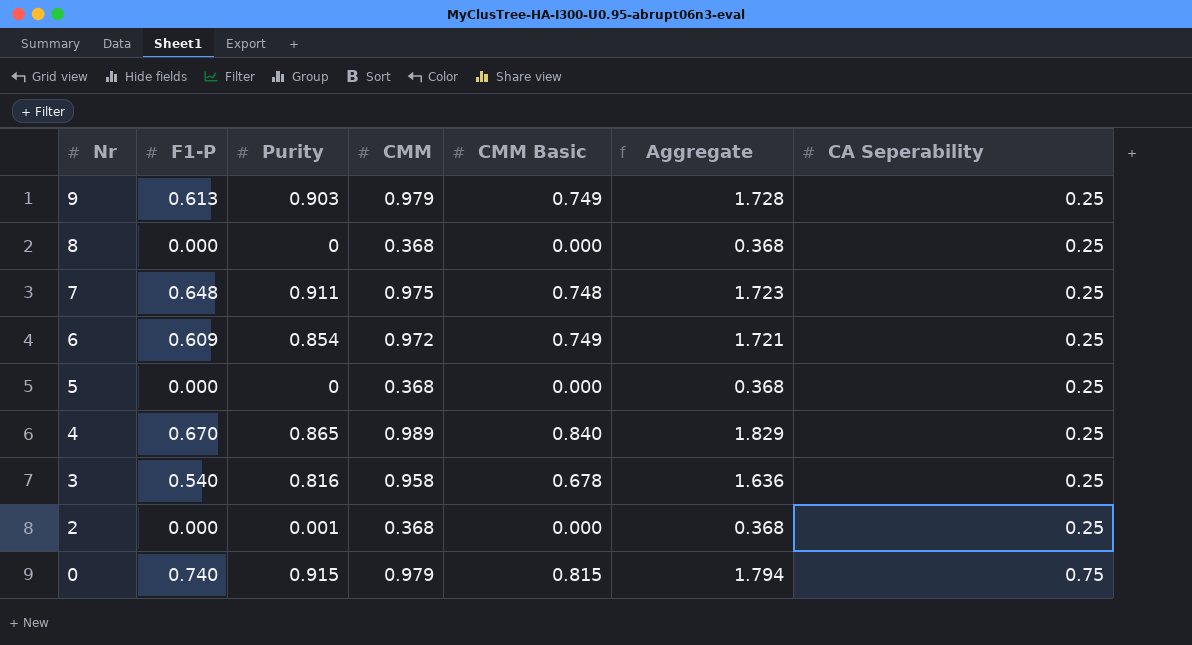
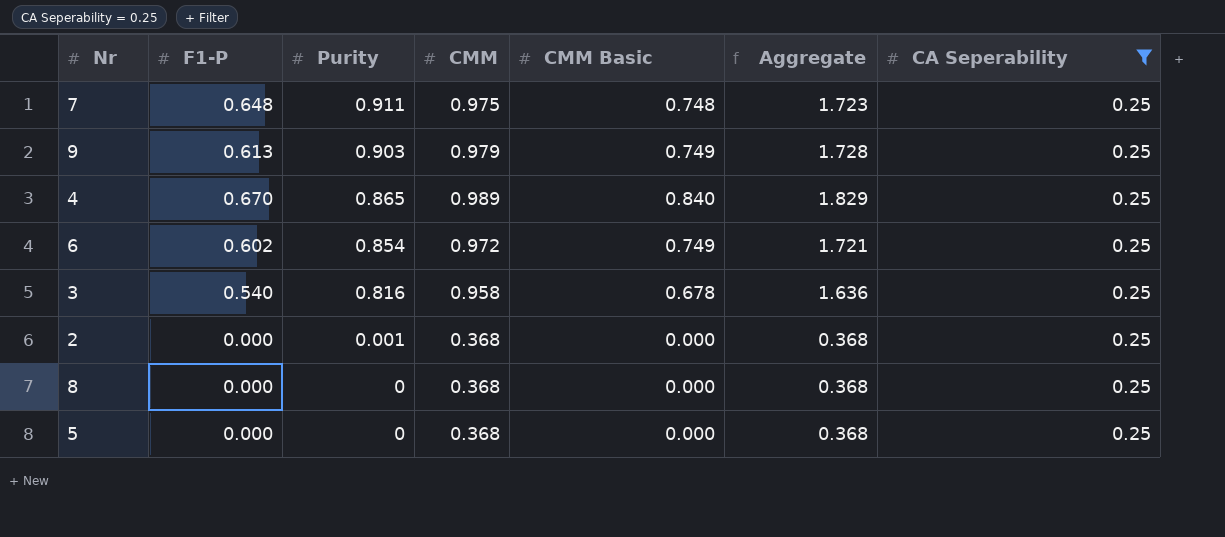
filter: none -> CA Seperability = 0.25
row order: Nr descending -> Purity descending
6 | F1-P: 0.609 -> 0.602

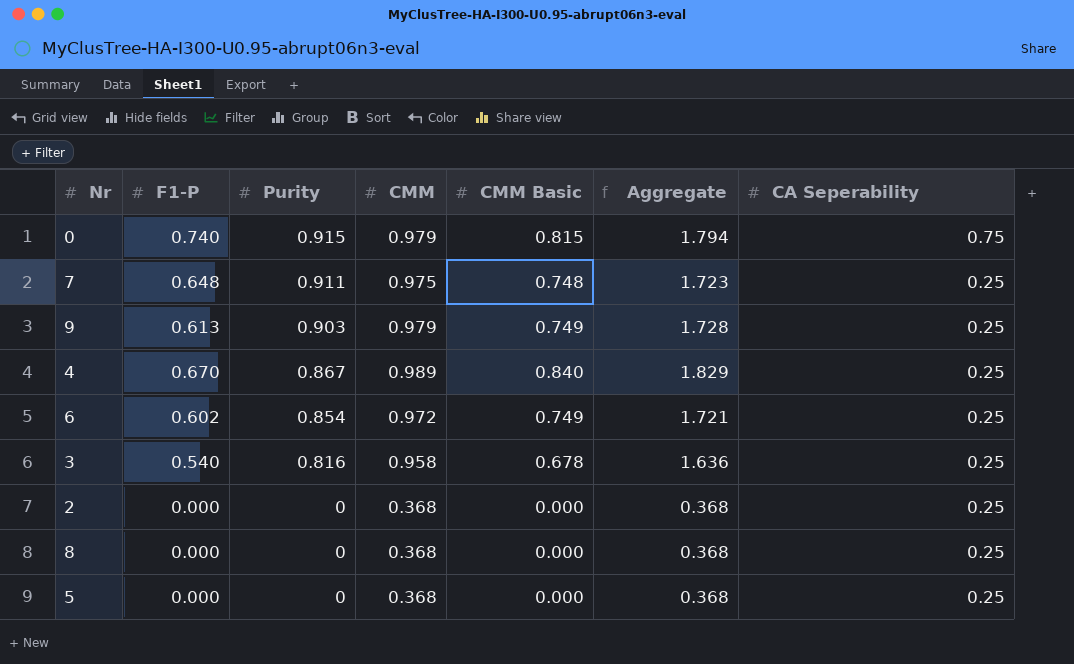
filter: CA Seperability = 0.25 -> none
4 | Purity: 0.865 -> 0.867
2 | Purity: 0.001 -> 0

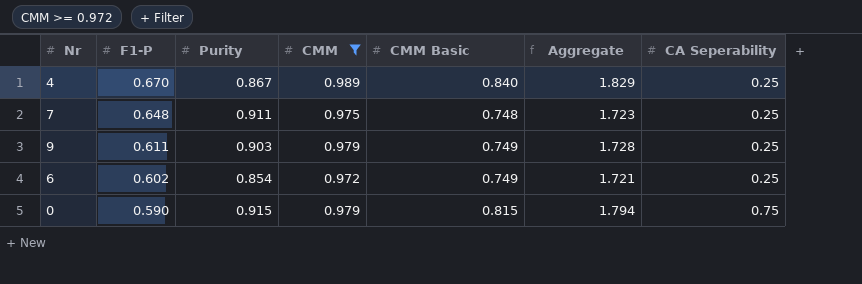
filter: none -> CMM >= 0.972
row order: Purity descending -> F1-P descending
9 | F1-P: 0.613 -> 0.611
0 | F1-P: 0.740 -> 0.590

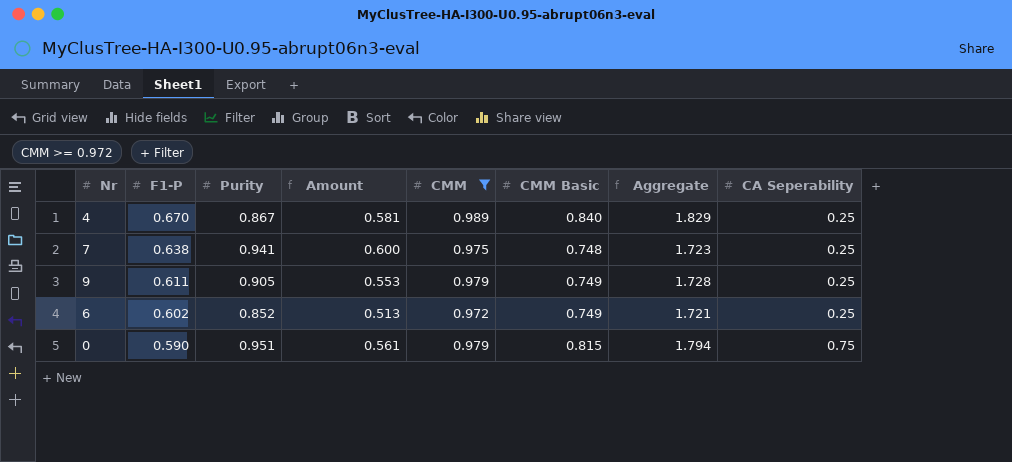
column Amount | formula: none -> [F1-P] * [Purity]
7 | F1-P: 0.648 -> 0.638
7 | Purity: 0.911 -> 0.941
9 | Purity: 0.903 -> 0.905
6 | Purity: 0.854 -> 0.852
0 | Purity: 0.915 -> 0.951

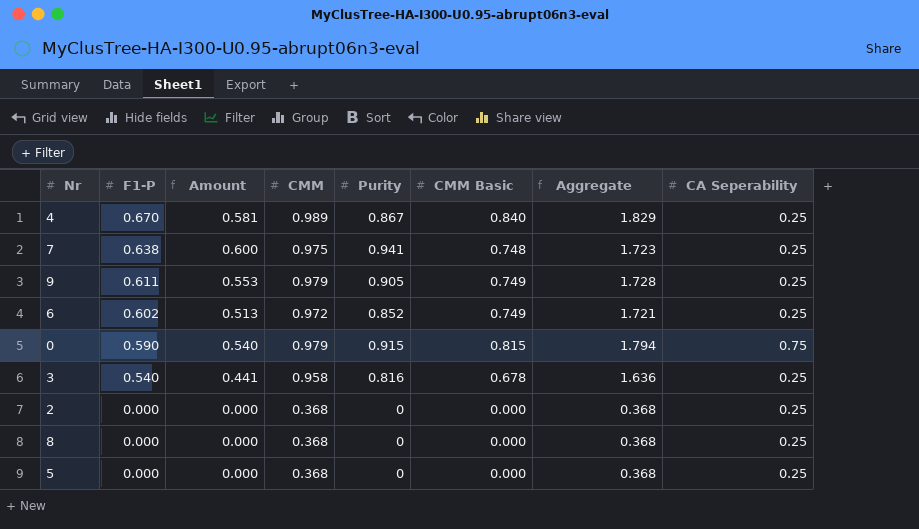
filter: CMM >= 0.972 -> none
column Purity | position: 3 -> 5
0 | Amount: 0.561 -> 0.540
0 | Purity: 0.951 -> 0.915

